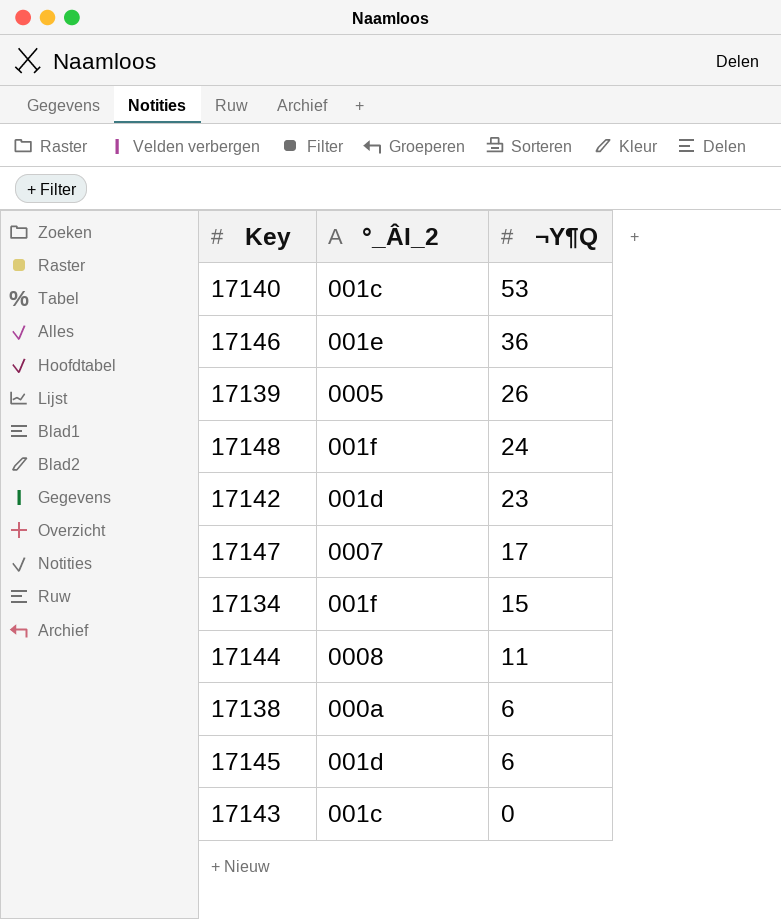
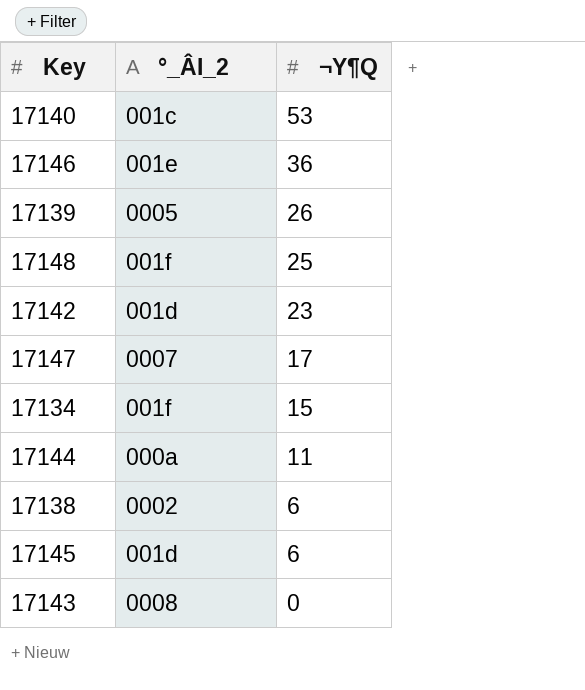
17148 | ¬Y¶Q: 24 -> 25
17144 | °_ÂI_2: 0008 -> 000a
17138 | °_ÂI_2: 000a -> 0002
17143 | °_ÂI_2: 001c -> 0008

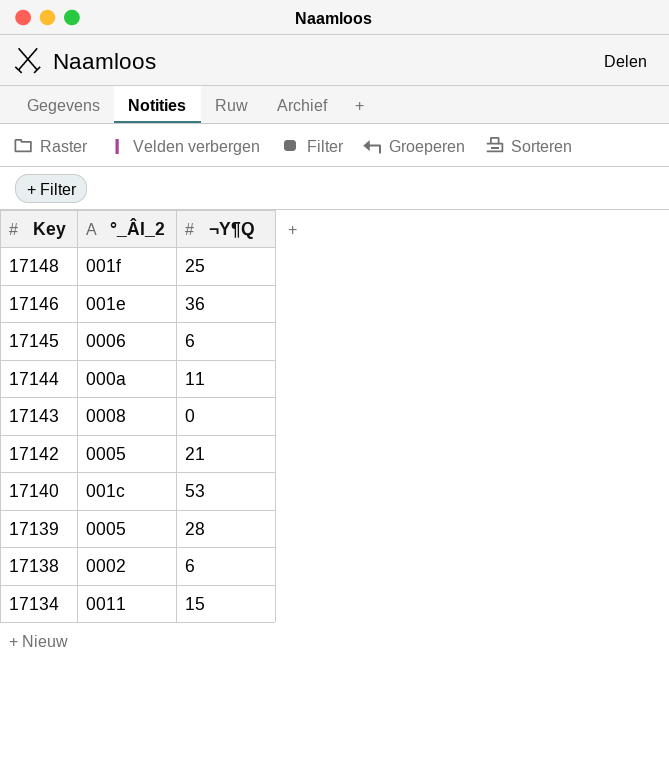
row order: ¬Y¶Q descending -> Key descending
row 17147: 0007 | 17 -> none
17145 | °_ÂI_2: 001d -> 0006
17142 | °_ÂI_2: 001d -> 0005
17142 | ¬Y¶Q: 23 -> 21
17139 | ¬Y¶Q: 26 -> 28
17134 | °_ÂI_2: 001f -> 0011

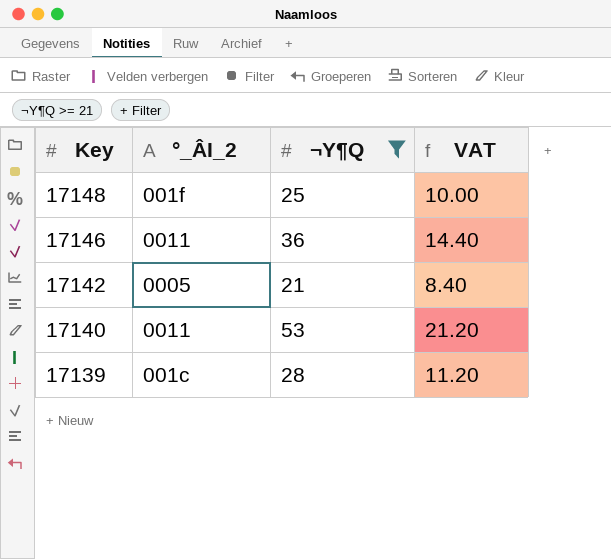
filter: none -> ¬Y¶Q >= 21
column VAT | formula: none -> [¬Y¶Q] * 0.4
17146 | °_ÂI_2: 001e -> 0011
17140 | °_ÂI_2: 001c -> 0011
17139 | °_ÂI_2: 0005 -> 001c

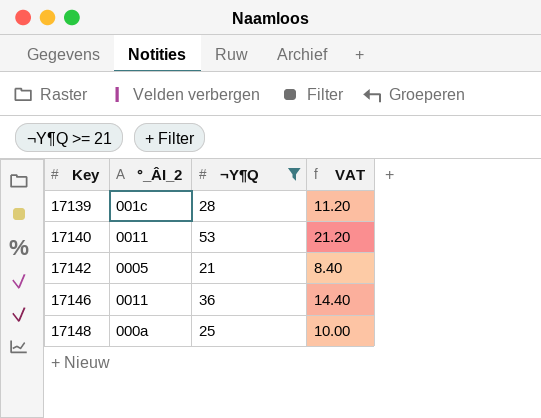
row order: Key descending -> Key ascending
17148 | °_ÂI_2: 001f -> 000a

